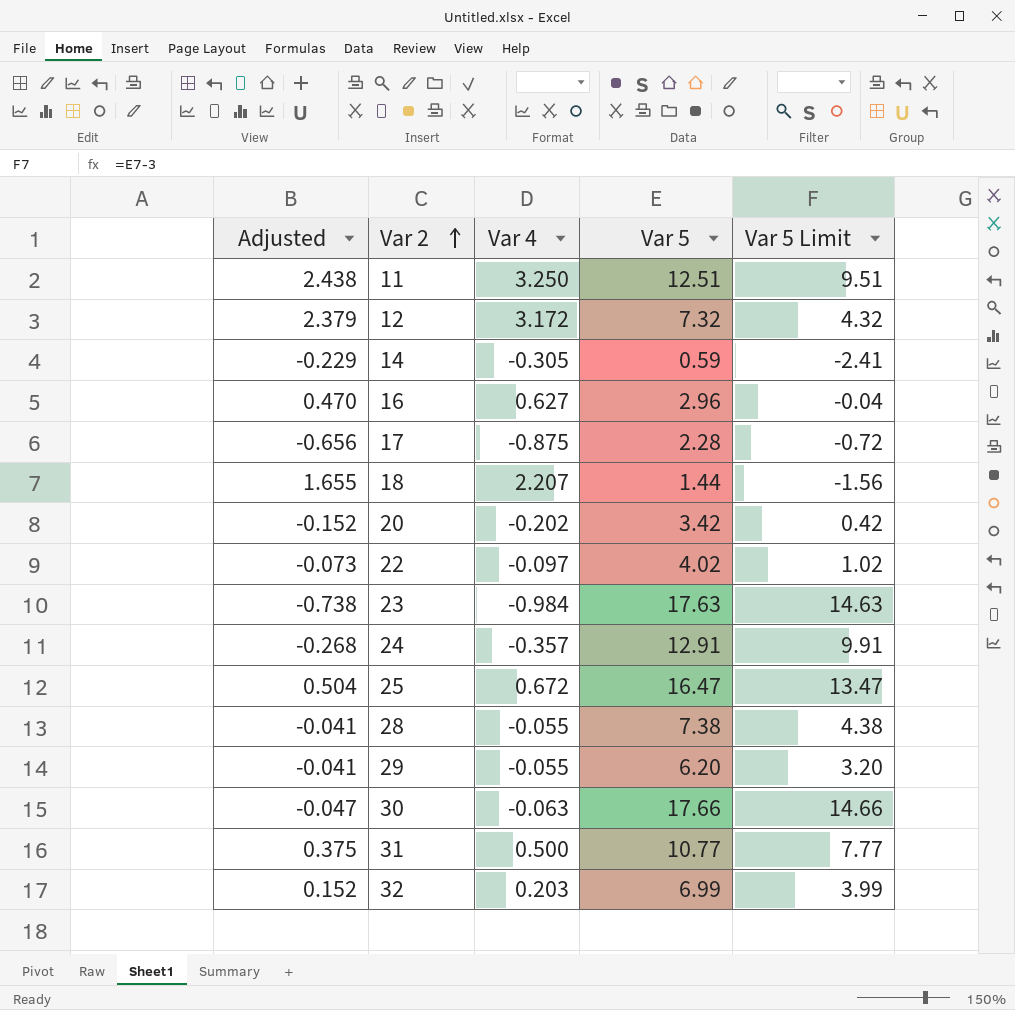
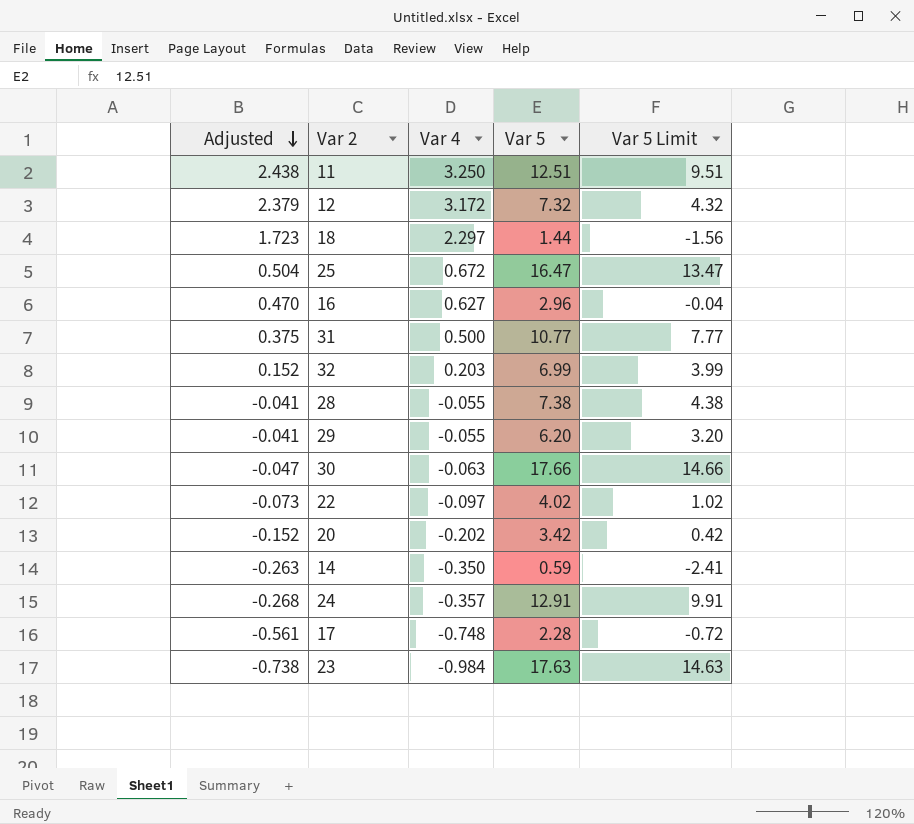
row order: Var 2 ascending -> Adjusted descending
18 | Adjusted: 1.655 -> 1.723
18 | Var 4: 2.207 -> 2.297
14 | Adjusted: -0.229 -> -0.263
14 | Var 4: -0.305 -> -0.350
17 | Adjusted: -0.656 -> -0.561
17 | Var 4: -0.875 -> -0.748

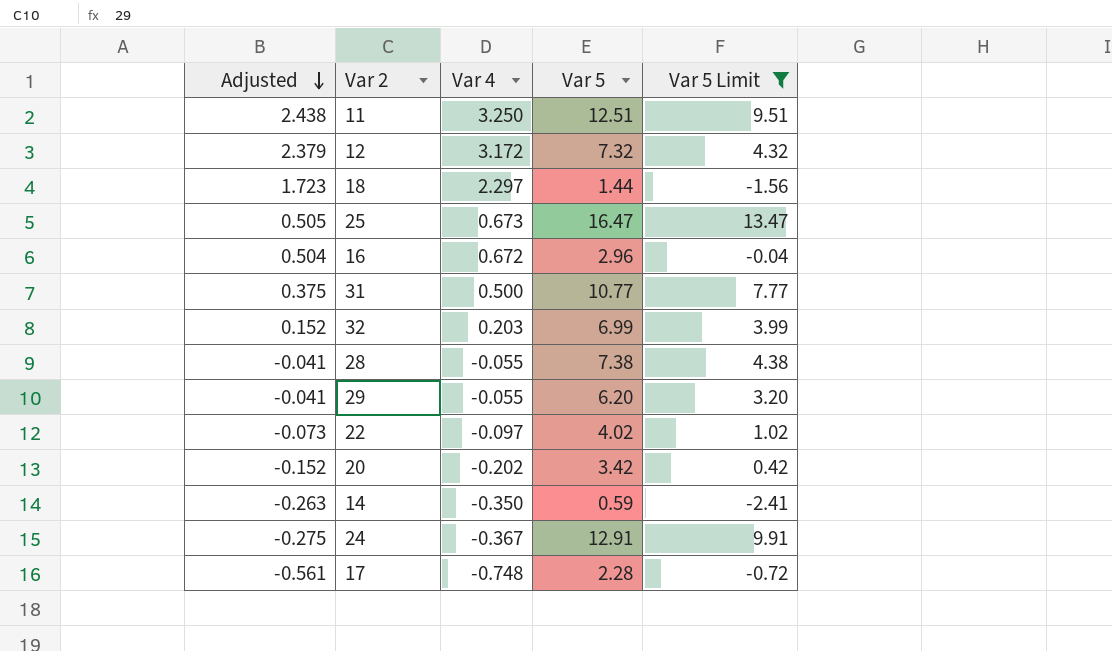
filter: none -> Var 5 Limit <= 13.47
25 | Adjusted: 0.504 -> 0.505
25 | Var 4: 0.672 -> 0.673
16 | Adjusted: 0.470 -> 0.504
16 | Var 4: 0.627 -> 0.672
24 | Adjusted: -0.268 -> -0.275
24 | Var 4: -0.357 -> -0.367

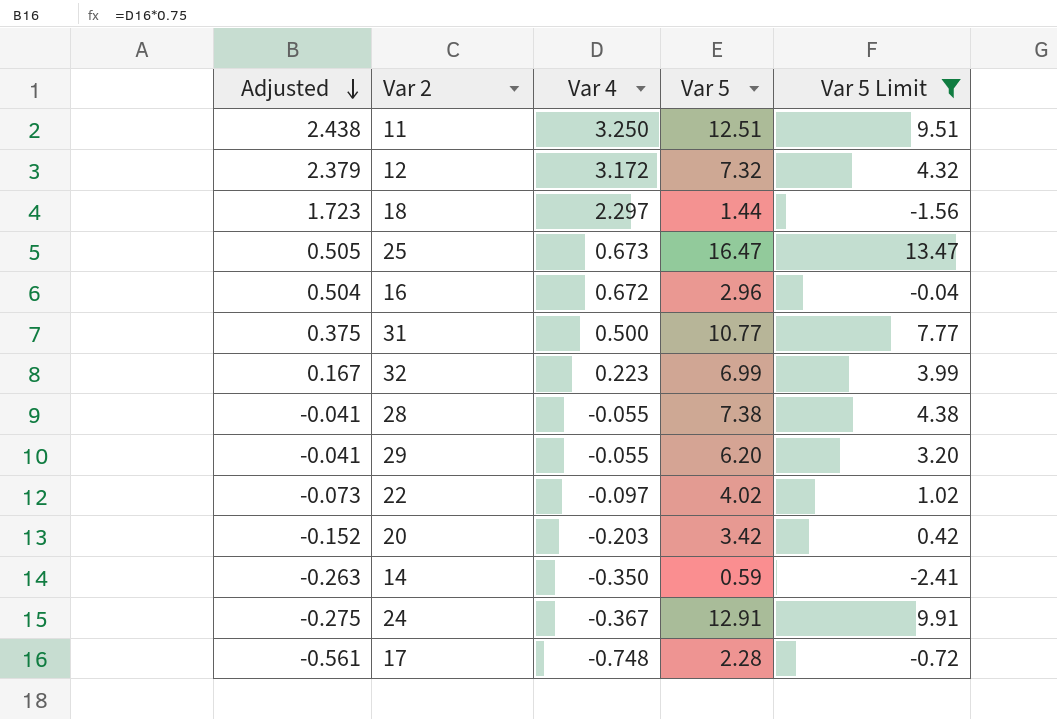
32 | Adjusted: 0.152 -> 0.167
32 | Var 4: 0.203 -> 0.223
20 | Var 4: -0.202 -> -0.203

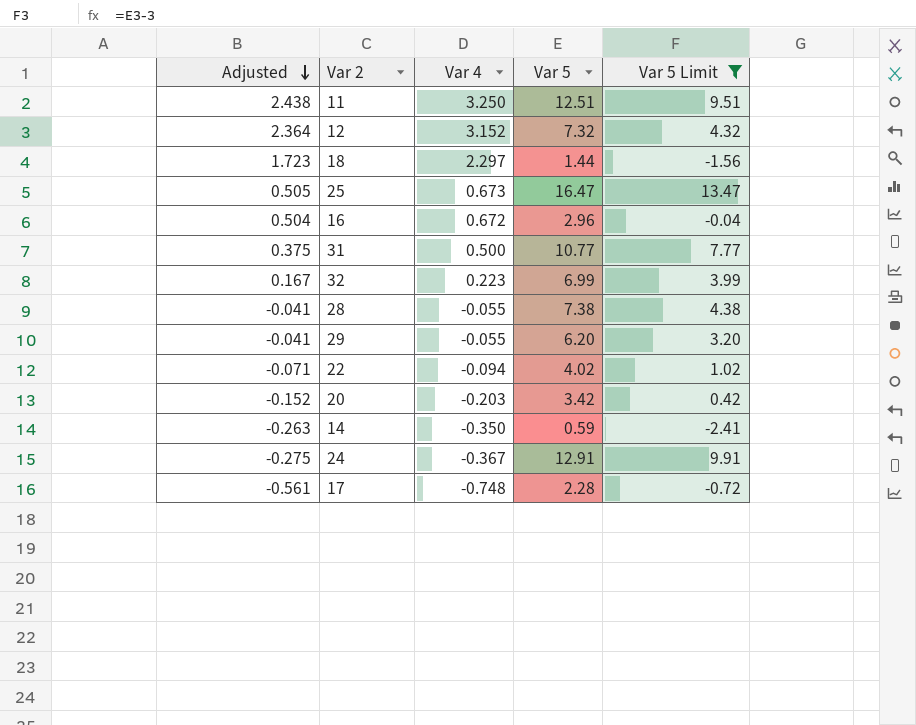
12 | Adjusted: 2.379 -> 2.364
12 | Var 4: 3.172 -> 3.152
22 | Adjusted: -0.073 -> -0.071
22 | Var 4: -0.097 -> -0.094

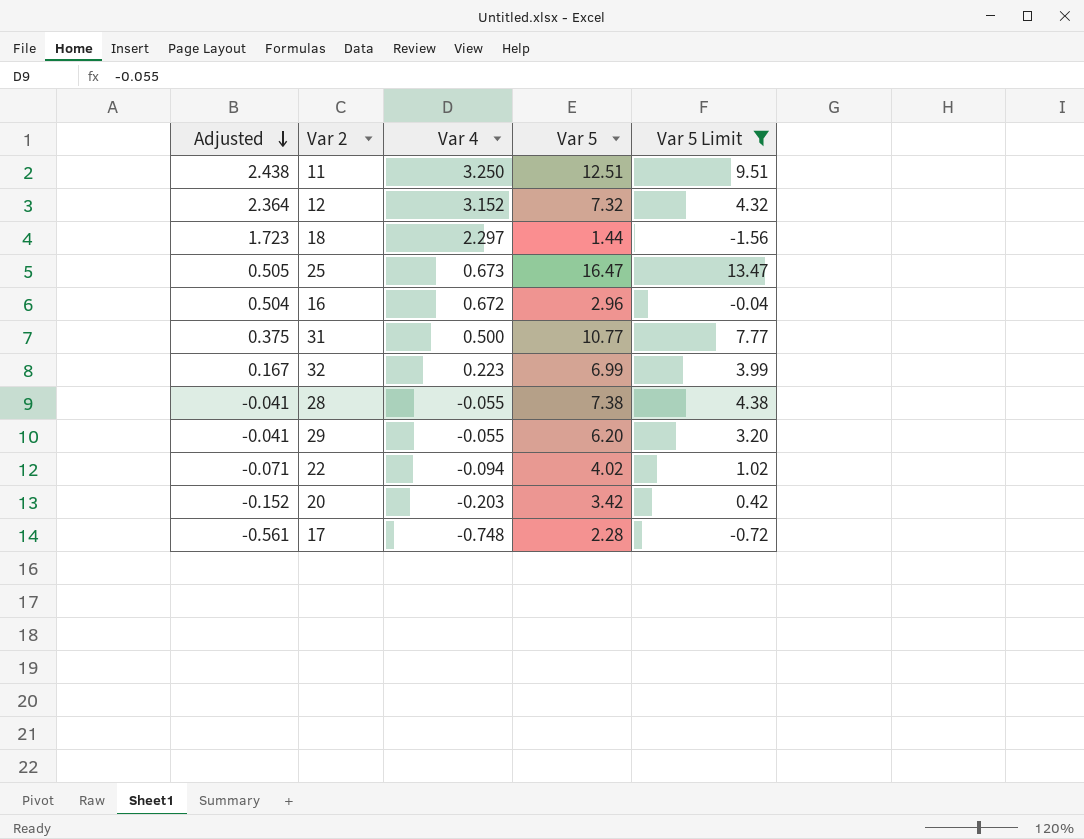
row 14: -0.263 | -0.350 | 0.59 | -2.41 -> none
row 24: -0.275 | -0.367 | 12.91 | 9.91 -> none

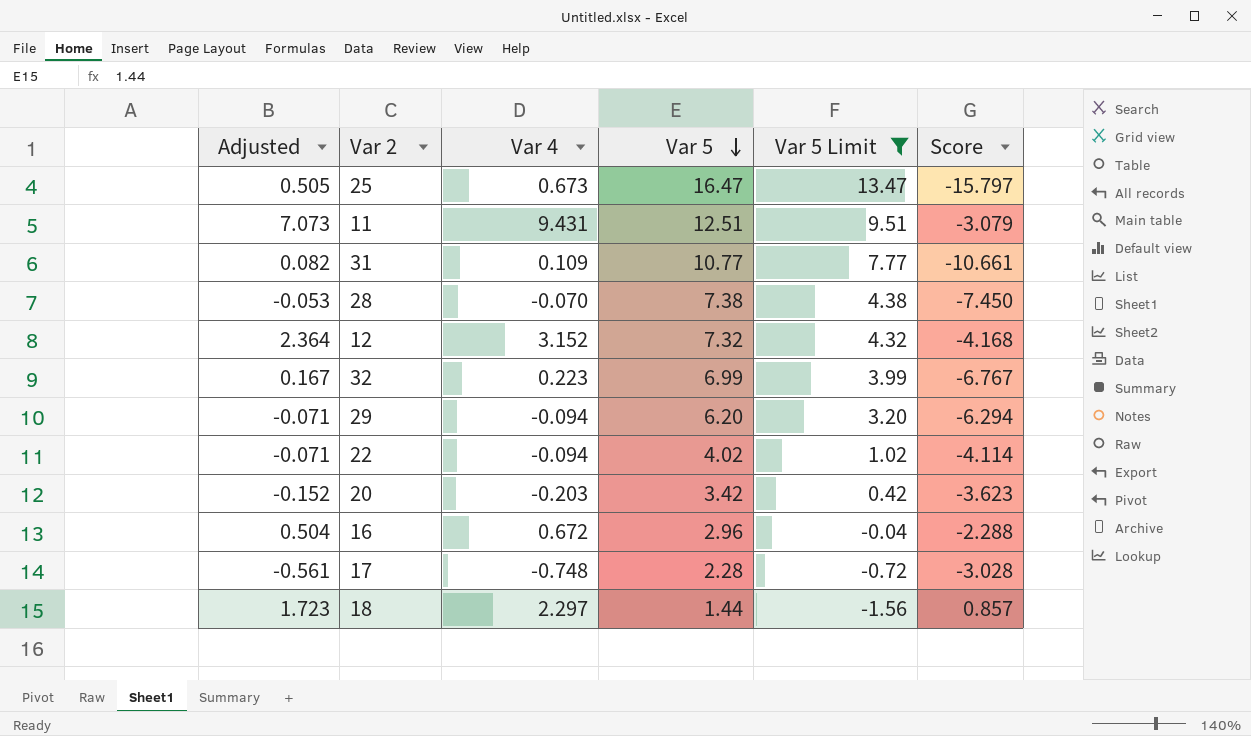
row order: Adjusted descending -> Var 5 descending
column Score | formula: none -> [Var 4] - [Var 5]
11 | Adjusted: 2.438 -> 7.073
11 | Var 4: 3.250 -> 9.431
31 | Adjusted: 0.375 -> 0.082
31 | Var 4: 0.500 -> 0.109
28 | Adjusted: -0.041 -> -0.053
28 | Var 4: -0.055 -> -0.070
29 | Adjusted: -0.041 -> -0.071
29 | Var 4: -0.055 -> -0.094

